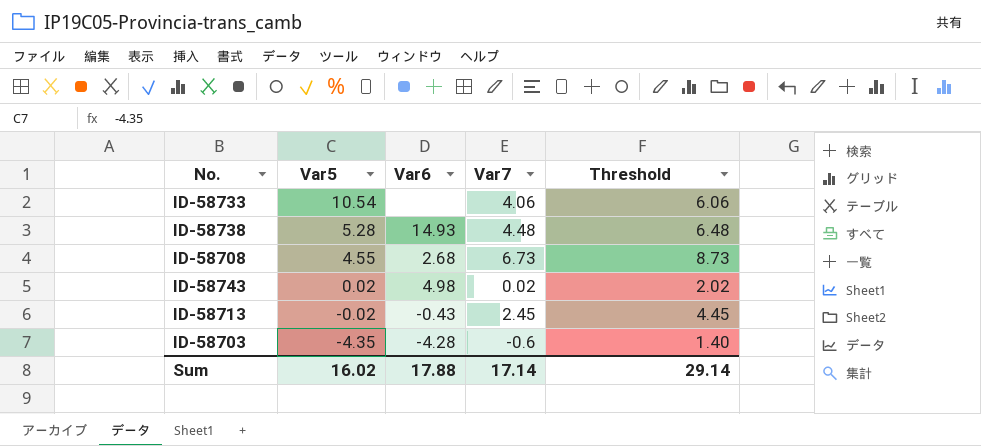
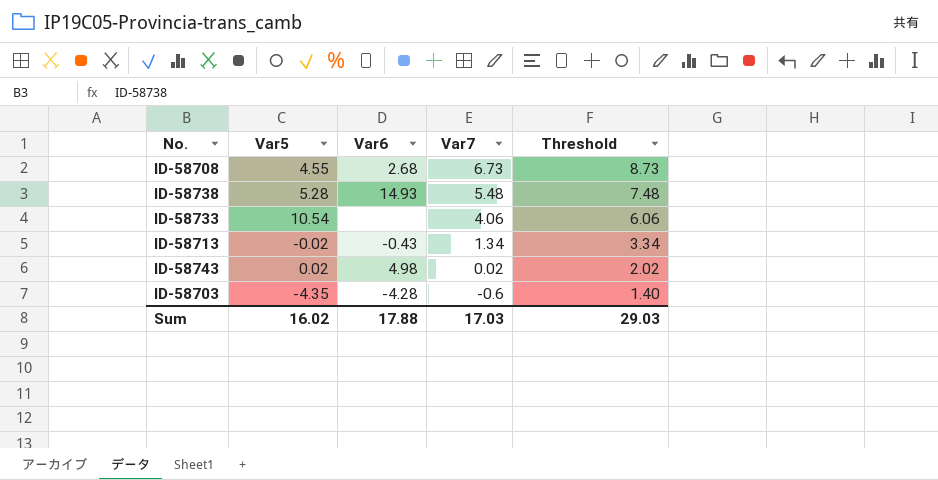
row order: Var5 descending -> Var7 descending
ID-58738 | Var7: 4.48 -> 5.48
ID-58738 | Threshold: 6.48 -> 7.48
ID-58713 | Var7: 2.45 -> 1.34
ID-58713 | Threshold: 4.45 -> 3.34
Sum | Var7: 17.14 -> 17.03
Sum | Threshold: 29.14 -> 29.03

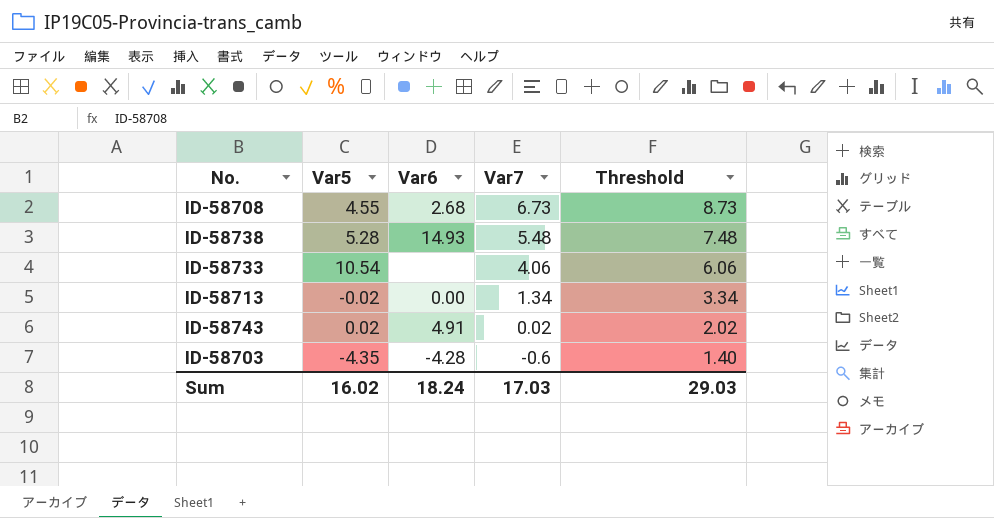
ID-58713 | Var6: -0.43 -> 0.00
ID-58743 | Var6: 4.98 -> 4.91
Sum | Var6: 17.88 -> 18.24

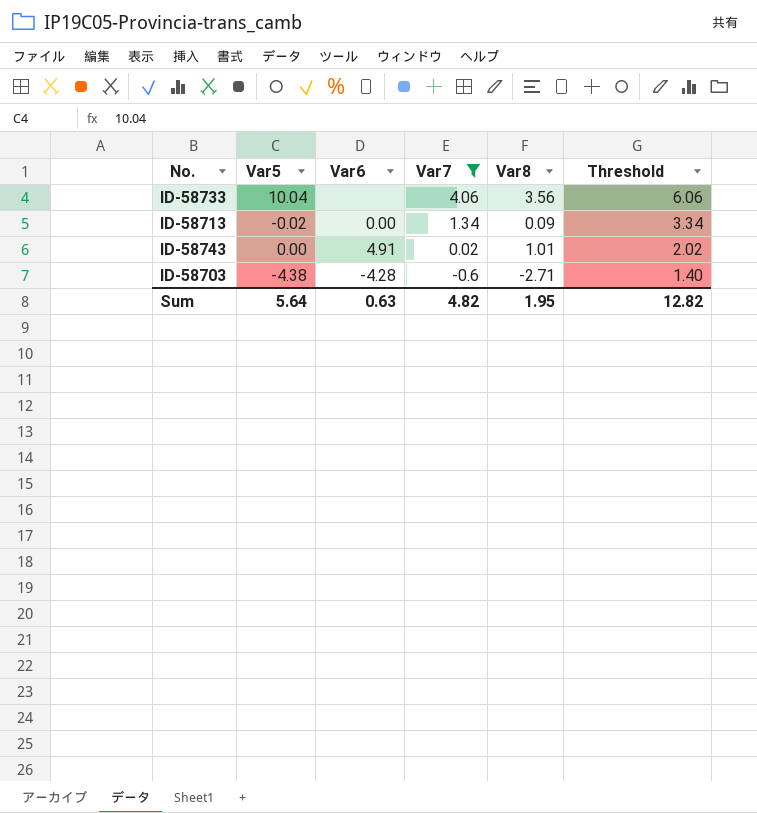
filter: none -> Var7 <= 4.06
column Var8 | position: none -> 5
ID-58733 | Var5: 10.54 -> 10.04
ID-58743 | Var5: 0.02 -> 0.00
ID-58703 | Var5: -4.35 -> -4.38
Sum | Var5: 16.02 -> 5.64
Sum | Var6: 18.24 -> 0.63
Sum | Var7: 17.03 -> 4.82
Sum | Threshold: 29.03 -> 12.82

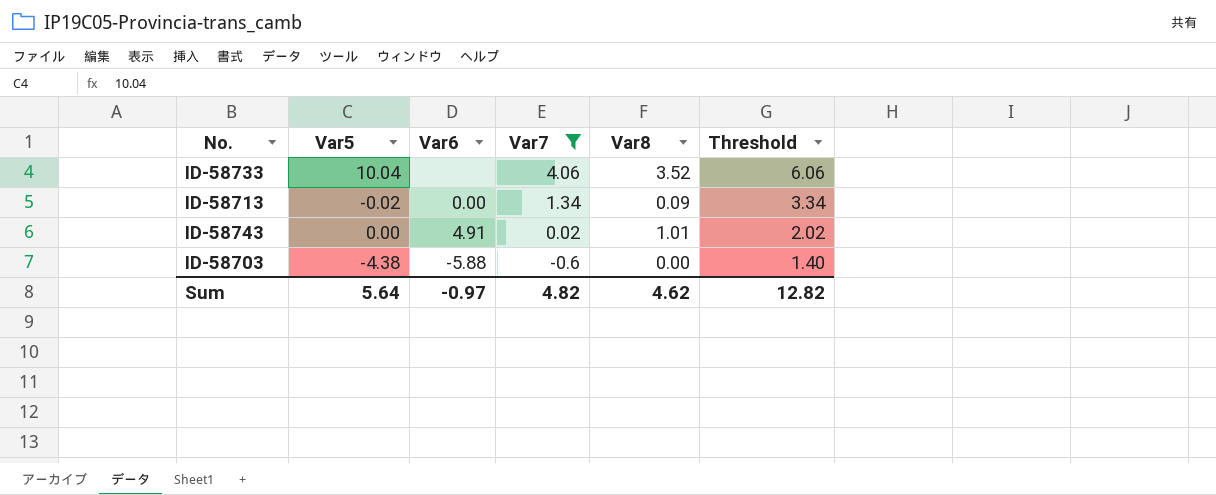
ID-58733 | Var8: 3.56 -> 3.52
ID-58703 | Var6: -4.28 -> -5.88
ID-58703 | Var8: -2.71 -> 0.00
Sum | Var6: 0.63 -> -0.97
Sum | Var8: 1.95 -> 4.62

